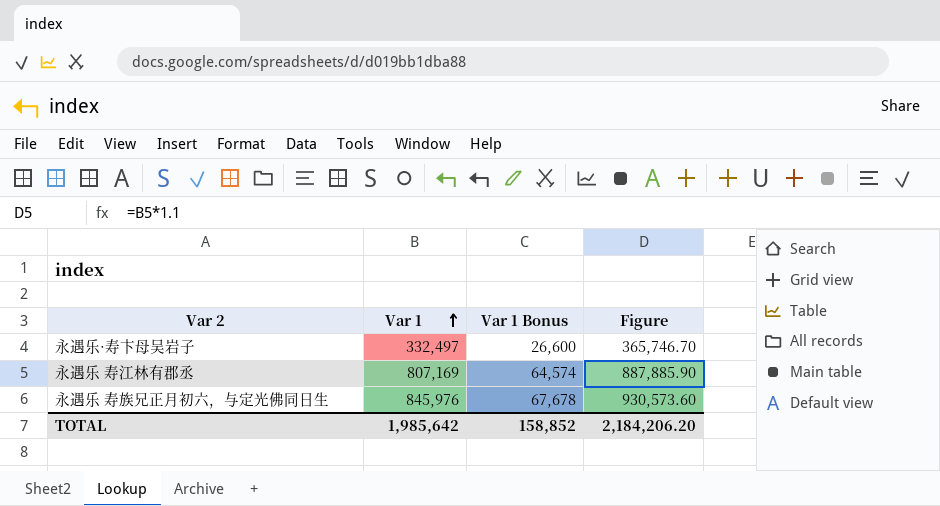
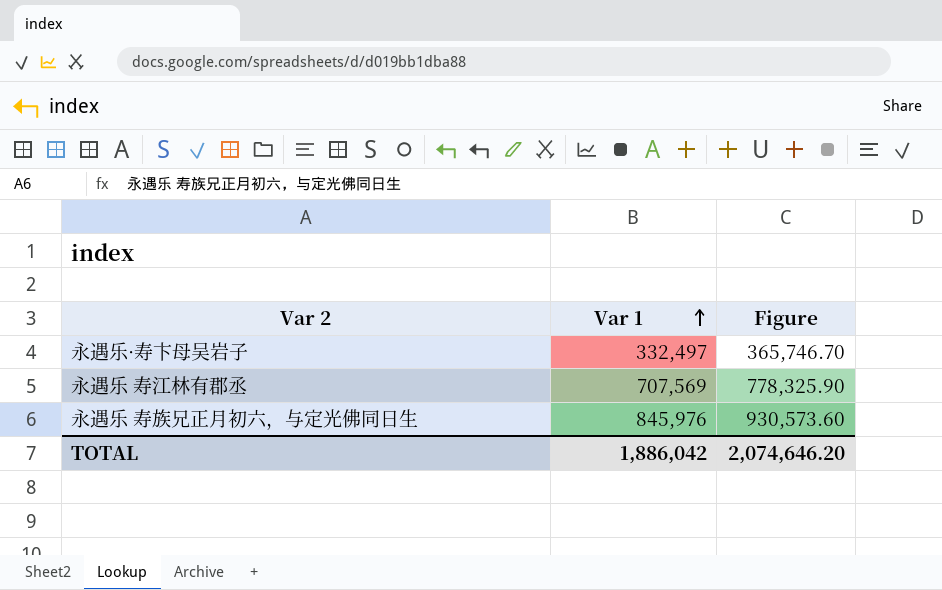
column Var 1 Bonus | formula: [Var 1] * 0.08 -> none
永遇乐 寿江林有郡丞 | Var 1: 807,169 -> 707,569
永遇乐 寿江林有郡丞 | Figure: 887,885.90 -> 778,325.90
TOTAL | Var 1: 1,985,642 -> 1,886,042
TOTAL | Figure: 2,184,206.20 -> 2,074,646.20

